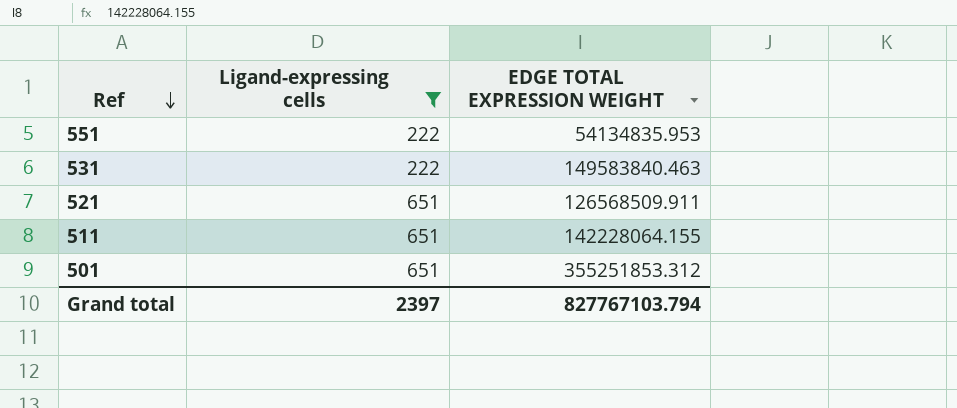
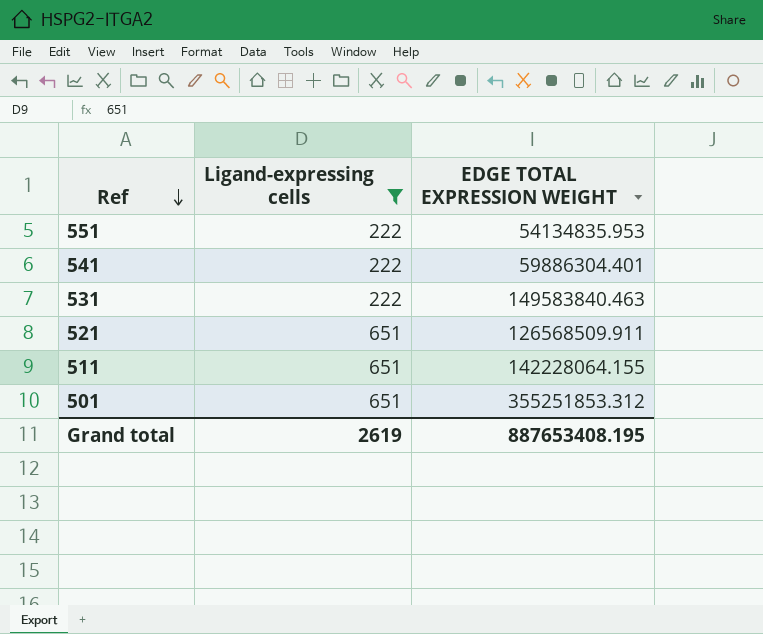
row 541: none -> 222 | 59886304.401
Grand total | Ligand-expressing cells: 2397 -> 2619
Grand total | EDGE TOTAL EXPRESSION WEIGHT: 827767103.794 -> 887653408.195

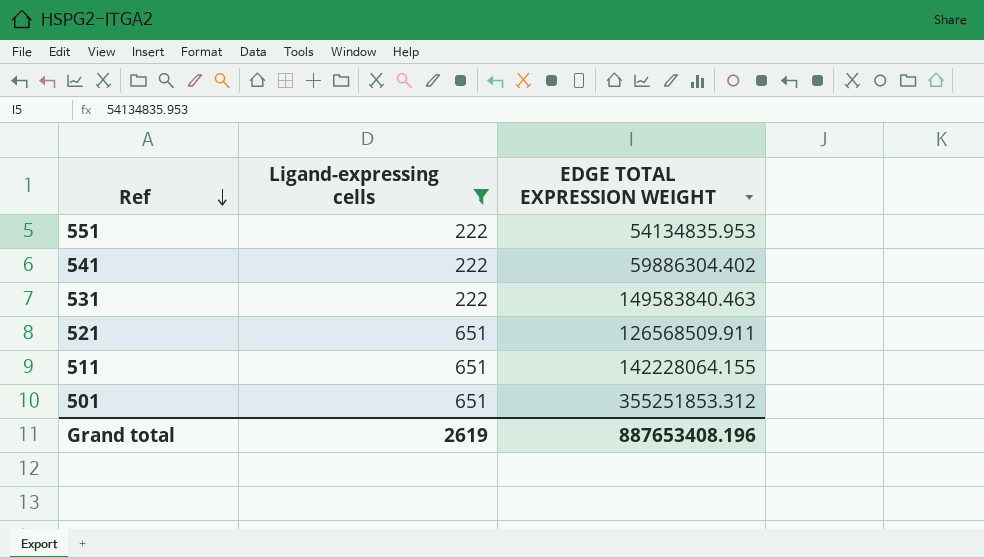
541 | EDGE TOTAL EXPRESSION WEIGHT: 59886304.401 -> 59886304.402
Grand total | EDGE TOTAL EXPRESSION WEIGHT: 887653408.195 -> 887653408.196

